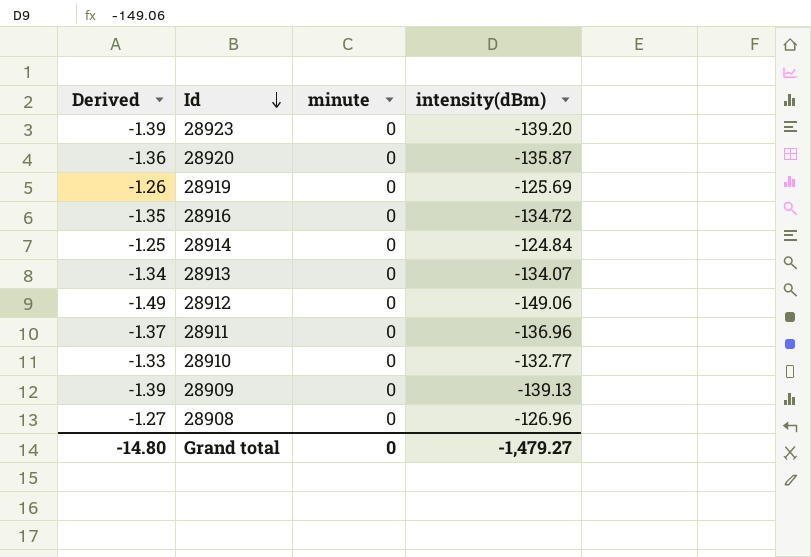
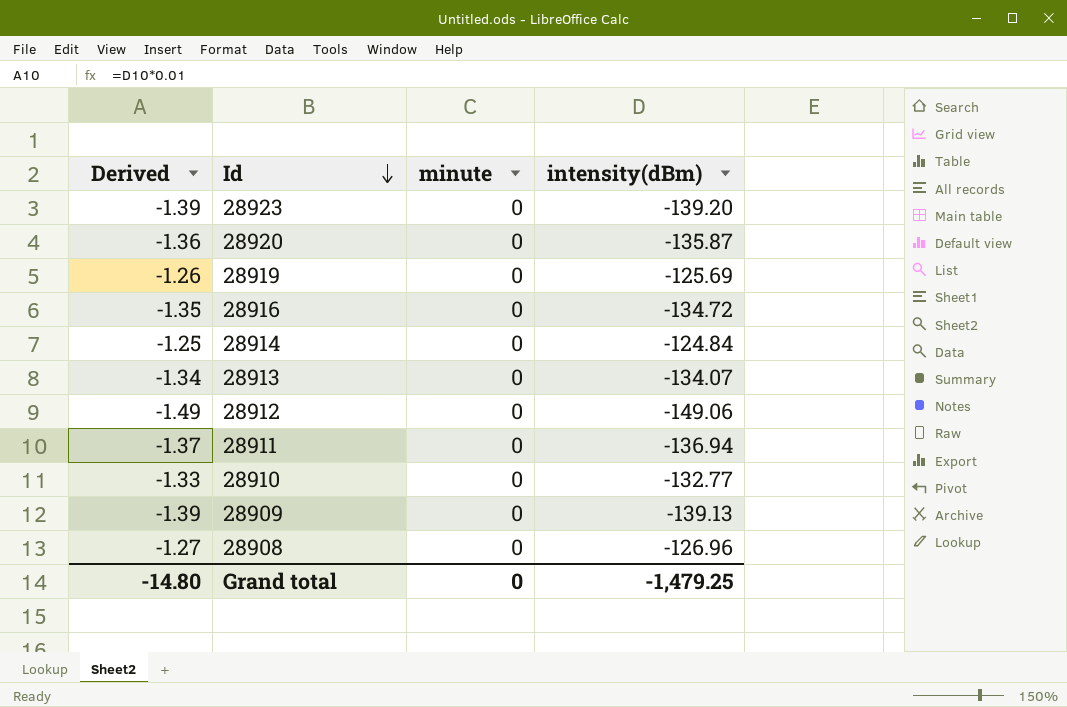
28911 | intensity(dBm): -136.96 -> -136.94
Grand total | intensity(dBm): -1,479.27 -> -1,479.25

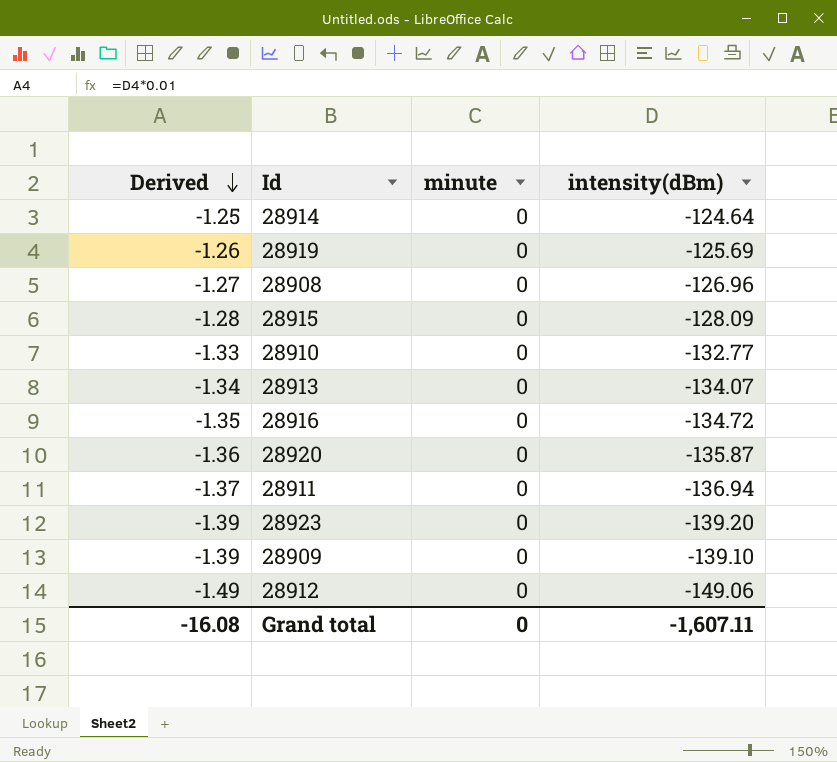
row order: Id descending -> Derived descending
28914 | intensity(dBm): -124.84 -> -124.64
row 28915: none -> -1.28 | 0 | -128.09
28909 | intensity(dBm): -139.13 -> -139.10
Grand total | Derived: -14.80 -> -16.08
Grand total | intensity(dBm): -1,479.25 -> -1,607.11

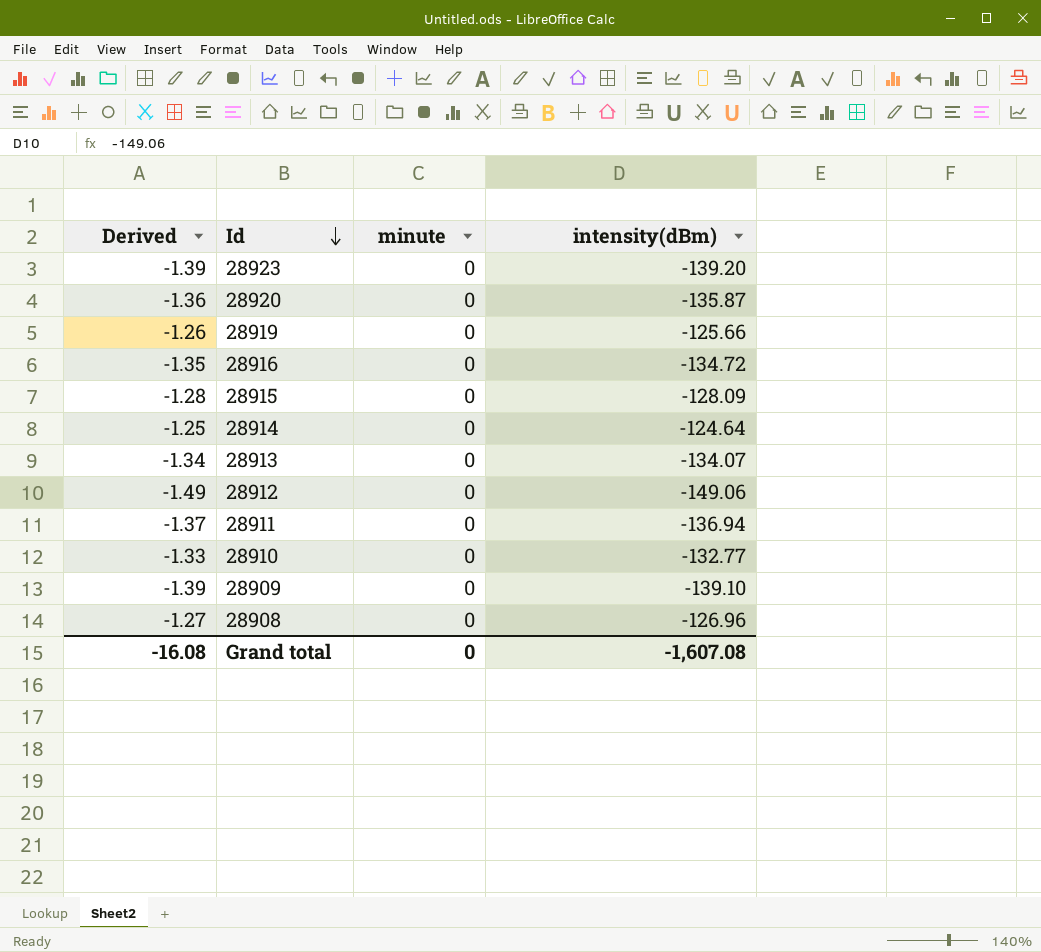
row order: Derived descending -> Id descending
28919 | intensity(dBm): -125.69 -> -125.66
Grand total | intensity(dBm): -1,607.11 -> -1,607.08

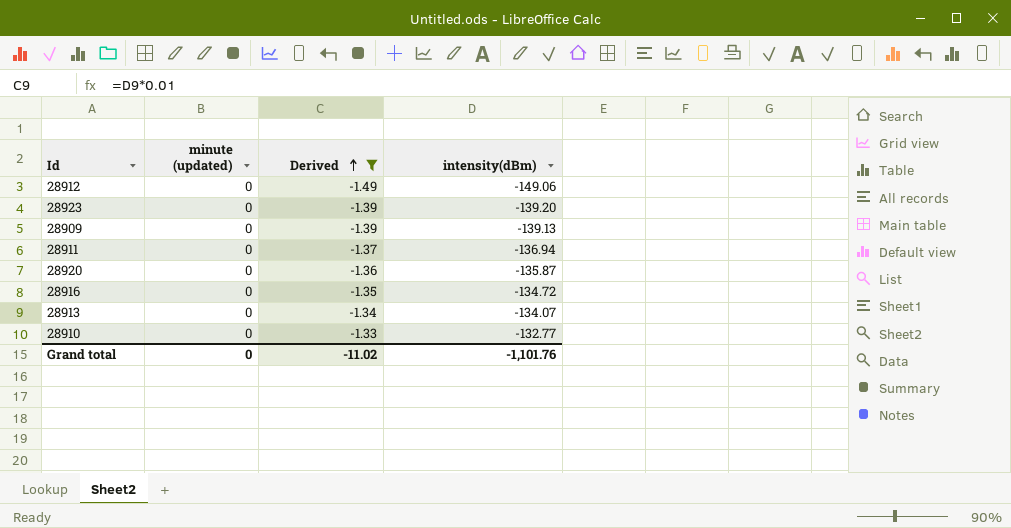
filter: none -> Derived <= -1.33
row order: Id descending -> Derived ascending
column name: minute -> minute (updated)
column Derived | position: 1 -> 3
28909 | intensity(dBm): -139.10 -> -139.13
Grand total | Derived: -16.08 -> -11.02
Grand total | intensity(dBm): -1,607.08 -> -1,101.76

